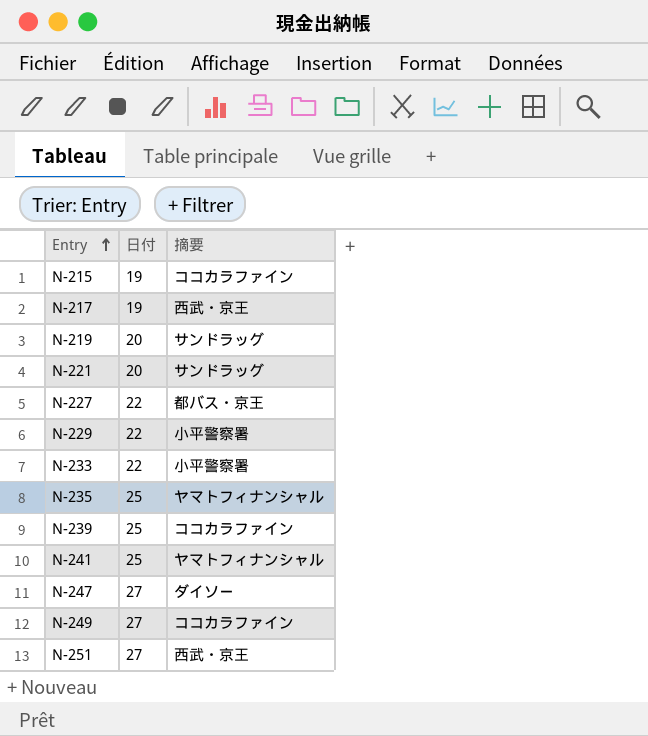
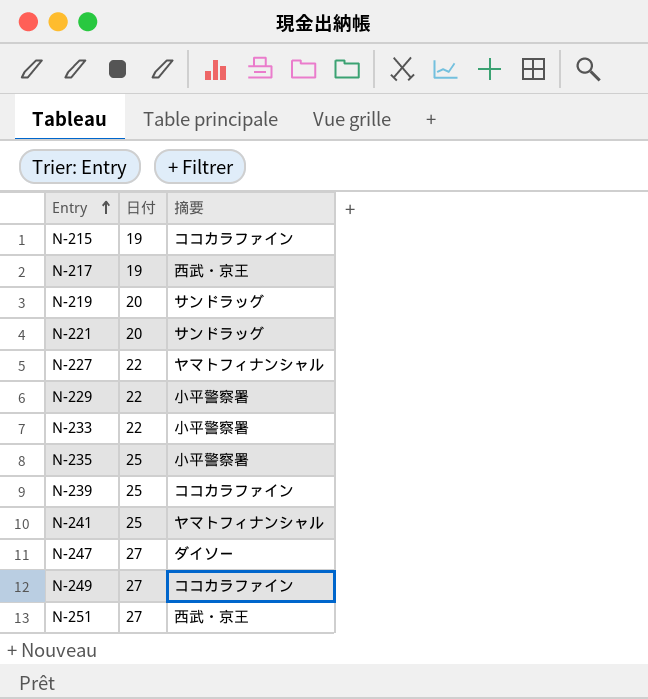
N-227 | 摘要: 都バス・京王 -> ヤマトフィナンシャル
N-235 | 摘要: ヤマトフィナンシャル -> 小平警察署

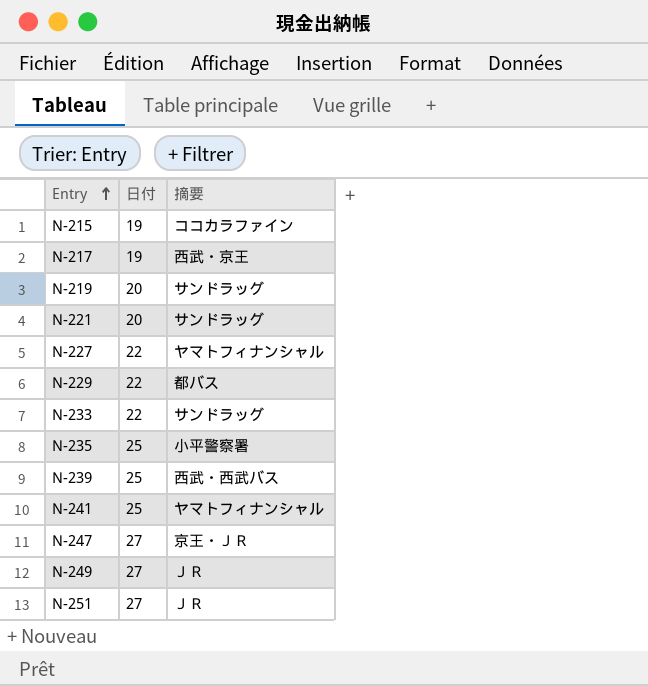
N-229 | 摘要: 小平警察署 -> 都バス
N-233 | 摘要: 小平警察署 -> サンドラッグ
N-239 | 摘要: ココカラファイン -> 西武・西武バス
N-247 | 摘要: ダイソー -> 京王・ＪＲ
N-249 | 摘要: ココカラファイン -> ＪＲ
N-251 | 摘要: 西武・京王 -> ＪＲ

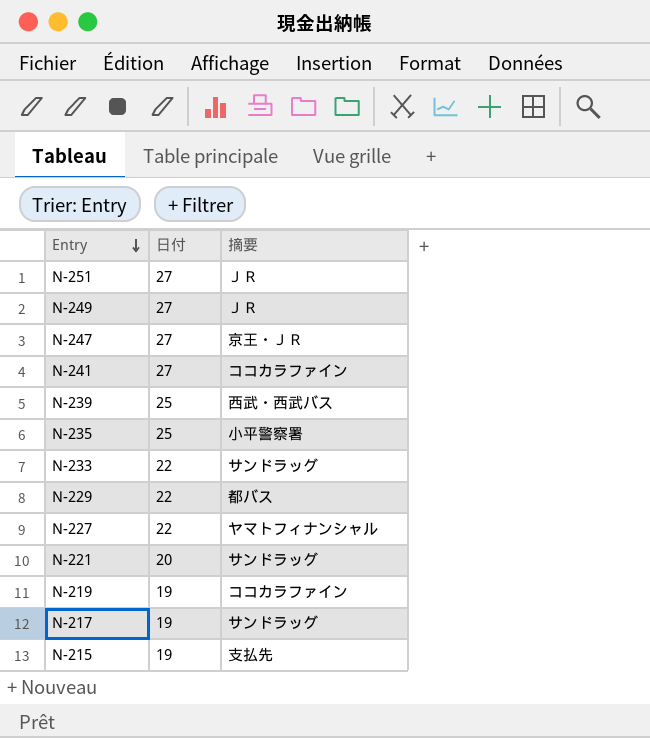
row order: Entry ascending -> Entry descending
N-241 | 日付: 25 -> 27
N-241 | 摘要: ヤマトフィナンシャル -> ココカラファイン
N-219 | 日付: 20 -> 19
N-219 | 摘要: サンドラッグ -> ココカラファイン
N-217 | 摘要: 西武・京王 -> サンドラッグ
N-215 | 摘要: ココカラファイン -> 支払先

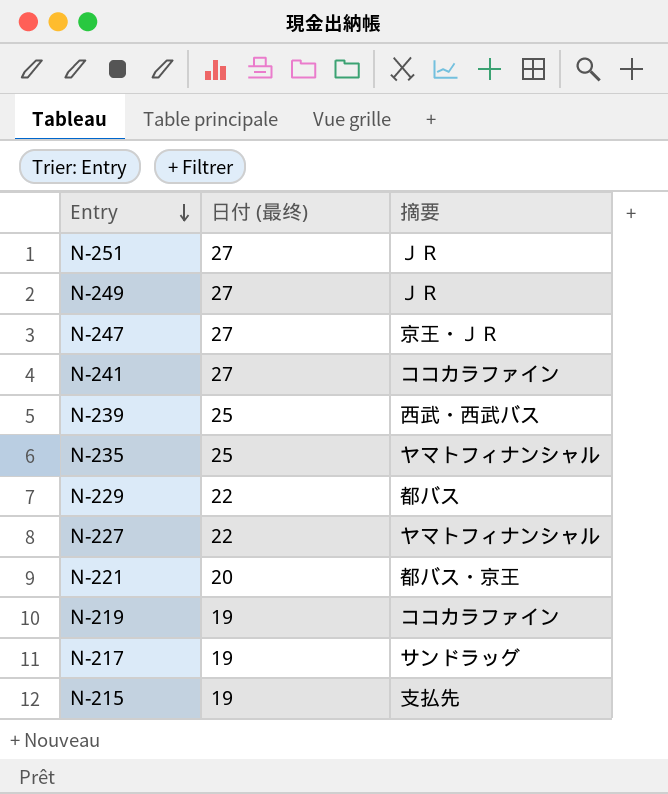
column name: 日付 -> 日付 (最终)
row N-233: 22 | サンドラッグ -> none
N-235 | 摘要: 小平警察署 -> ヤマトフィナンシャル
N-221 | 摘要: サンドラッグ -> 都バス・京王

